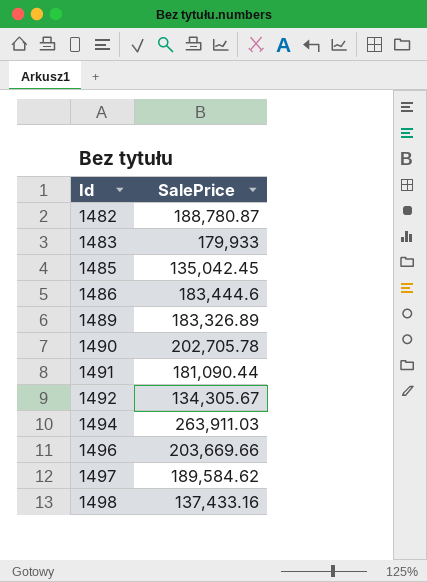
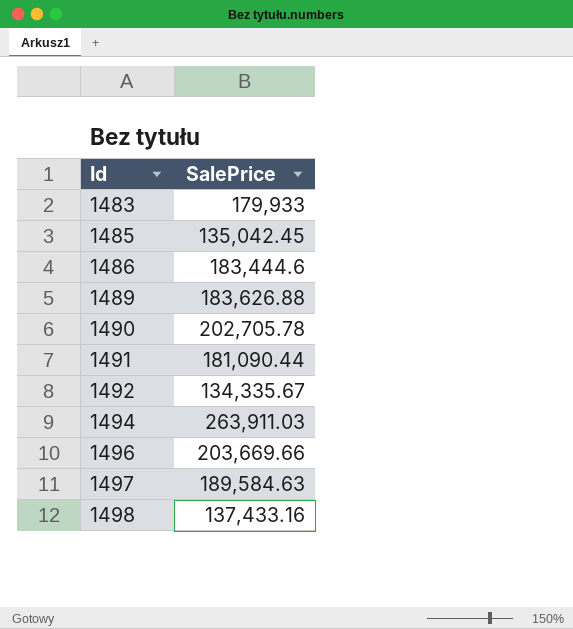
row 1482: 188,780.87 -> none
1489 | SalePrice: 183,326.89 -> 183,626.88
1492 | SalePrice: 134,305.67 -> 134,335.67
1497 | SalePrice: 189,584.62 -> 189,584.63

